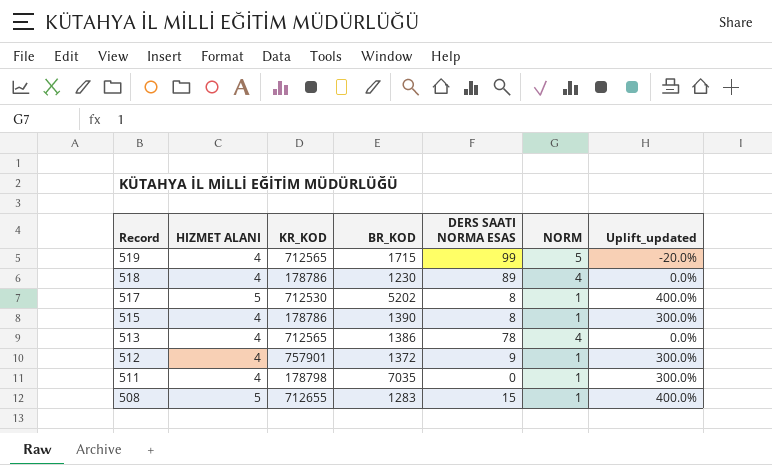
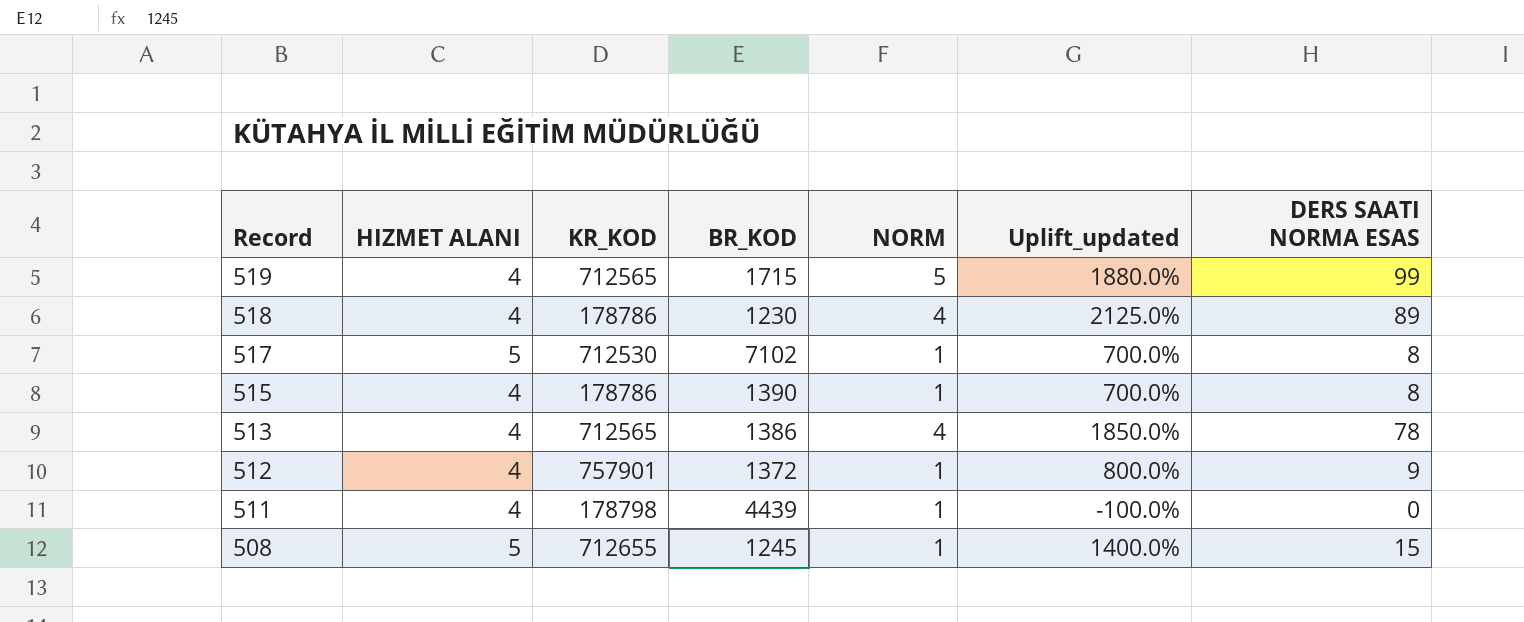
column Uplift_updated | formula: ([HIZMET ALANI] - [NORM]) / [NORM] -> ([DERS SAATI NORMA ESAS] - [NORM]) / [NORM]
column DERS SAATI NORMA ESAS | position: 5 -> 7
517 | BR_KOD: 5202 -> 7102
511 | BR_KOD: 7035 -> 4439
508 | BR_KOD: 1283 -> 1245

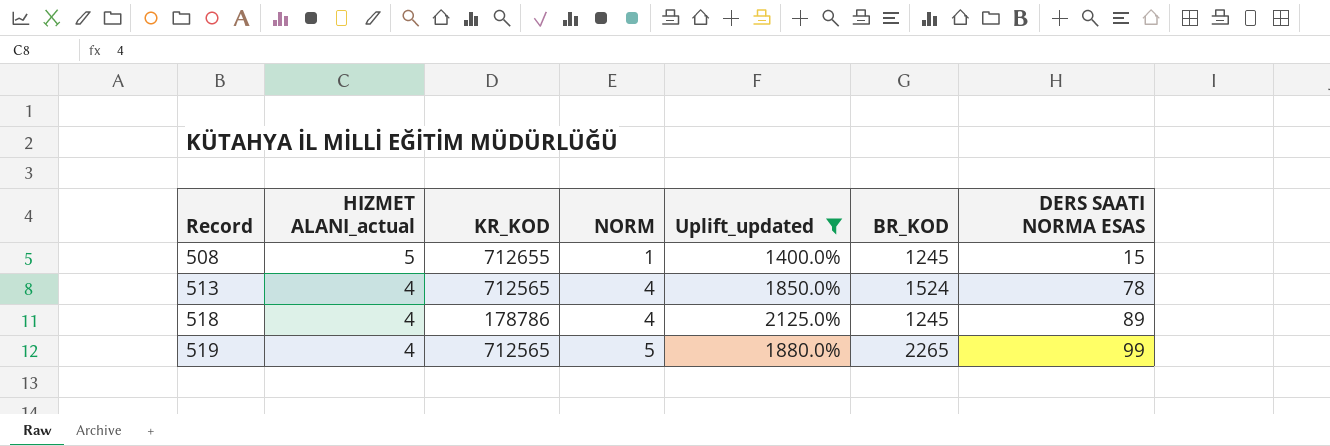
filter: none -> Uplift_updated >= 1400.0%
row order: Record descending -> Record ascending
column name: HIZMET ALANI -> HIZMET ALANI_actual
column BR_KOD | position: 4 -> 6
513 | BR_KOD: 1386 -> 1524
518 | BR_KOD: 1230 -> 1245
519 | BR_KOD: 1715 -> 2265

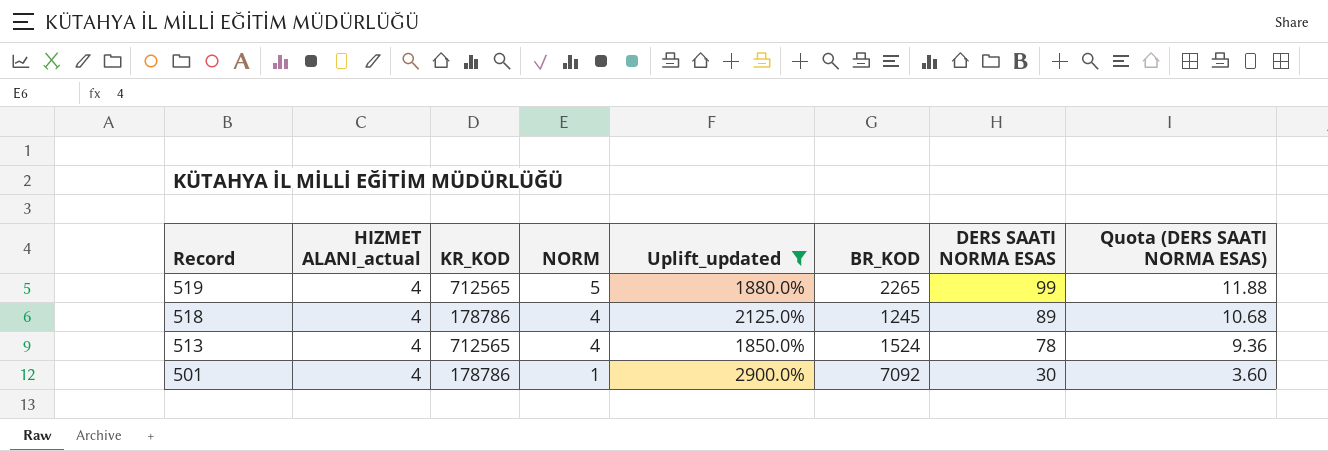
row order: Record ascending -> Record descending
column Quota (DERS SAATI NORMA ESAS) | formula: none -> [DERS SAATI NORMA ESAS] * 0.12
row 508: 5 | 712655 | 1 | 1400.0% | 1245 | 15 -> none
row 501: none -> 4 | 178786 | 1 | 2900.0% | 7092 | 30 | 3.60

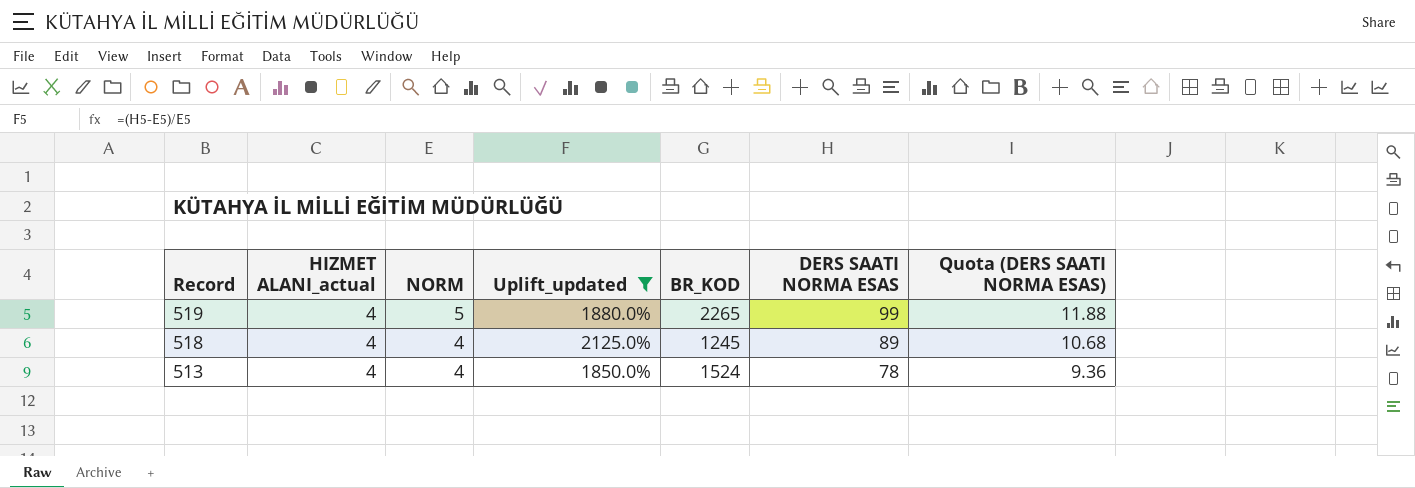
column KR_KOD | position: 3 -> none
row 501: 4 | 178786 | 1 | 2900.0% | 7092 | 30 | 3.60 -> none

